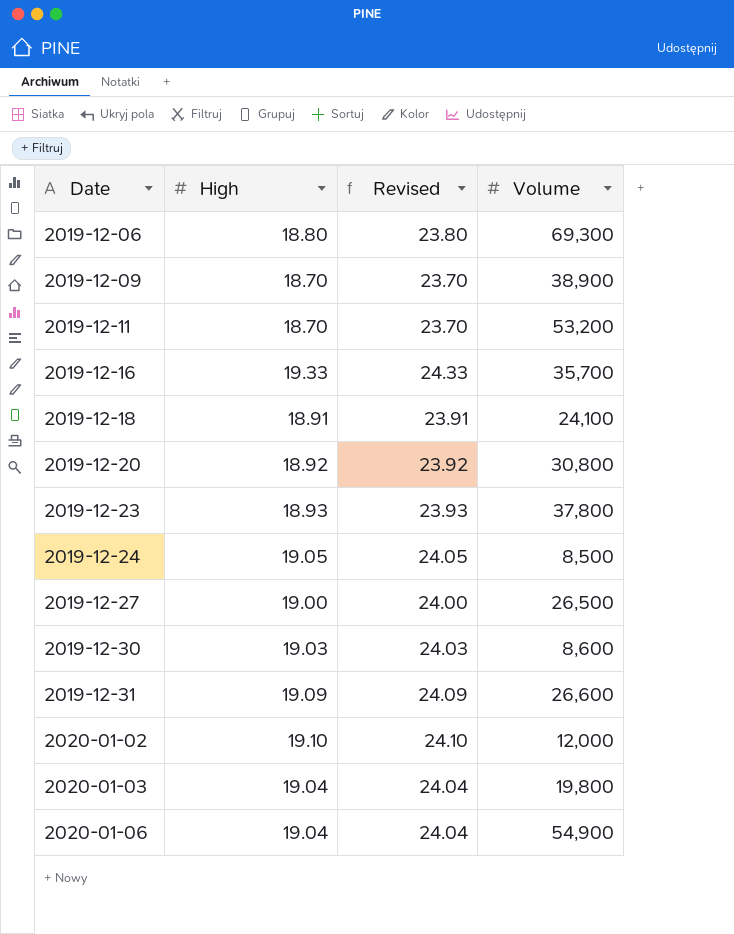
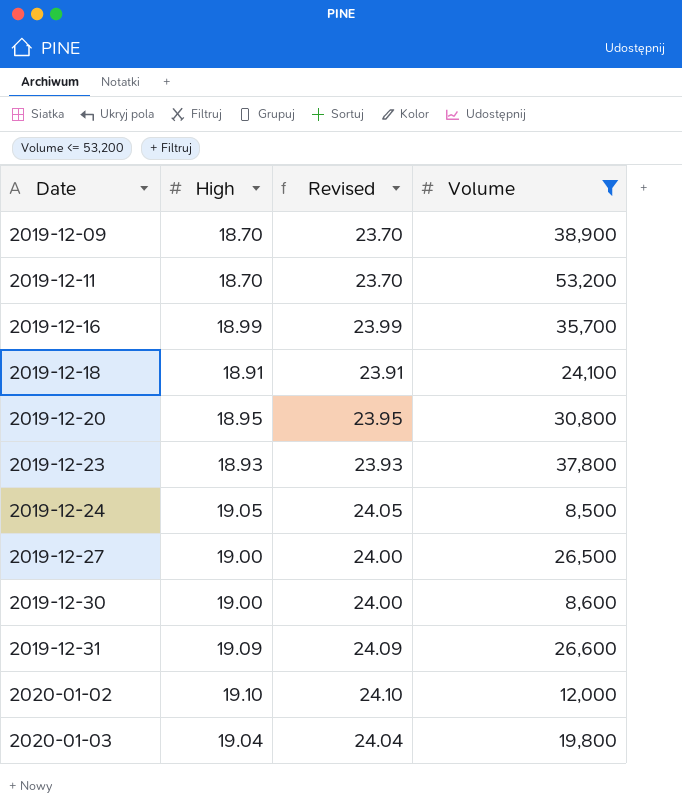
filter: none -> Volume <= 53,200
2019-12-16 | High: 19.33 -> 18.99
2019-12-16 | Revised: 24.33 -> 23.99
2019-12-20 | High: 18.92 -> 18.95
2019-12-20 | Revised: 23.92 -> 23.95
2019-12-30 | High: 19.03 -> 19.00
2019-12-30 | Revised: 24.03 -> 24.00

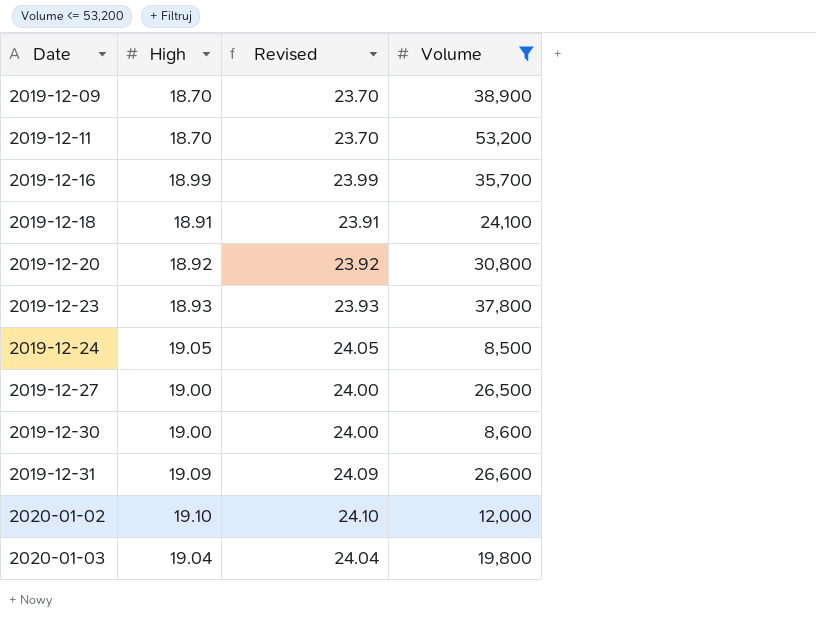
2019-12-20 | High: 18.95 -> 18.92
2019-12-20 | Revised: 23.95 -> 23.92

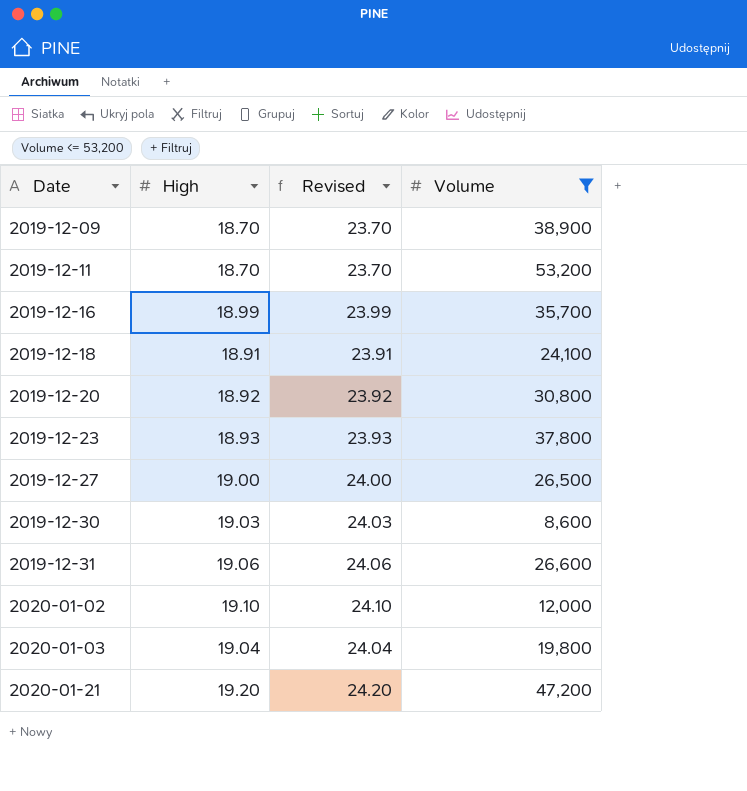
row 2019-12-24: 19.05 | 24.05 | 8,500 -> none
2019-12-30 | High: 19.00 -> 19.03
2019-12-30 | Revised: 24.00 -> 24.03
2019-12-31 | High: 19.09 -> 19.06
2019-12-31 | Revised: 24.09 -> 24.06
row 2020-01-21: none -> 19.20 | 24.20 | 47,200

